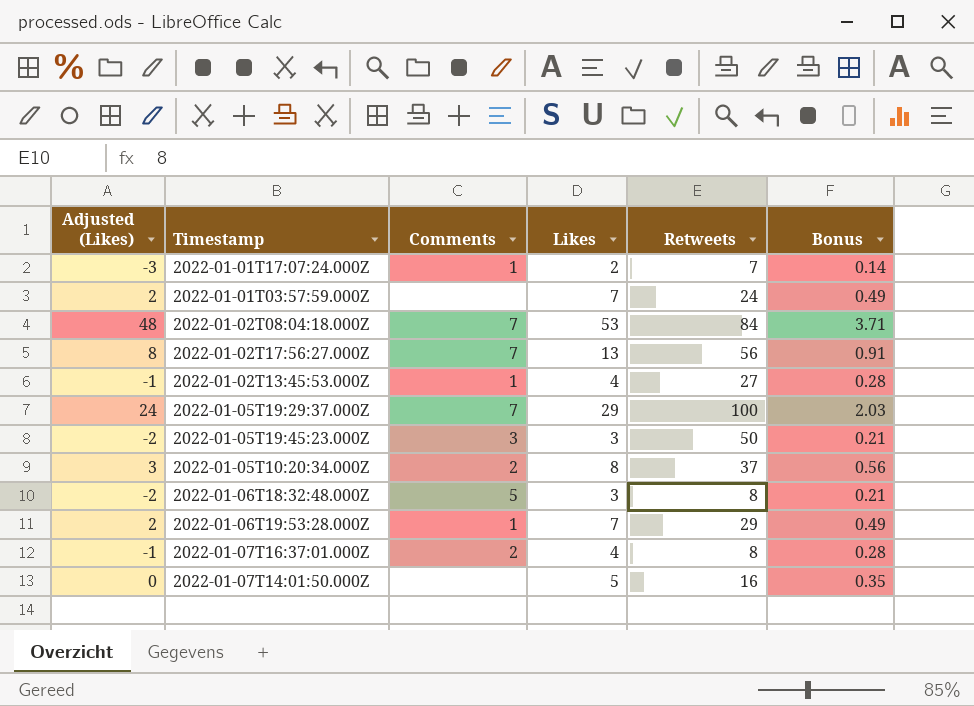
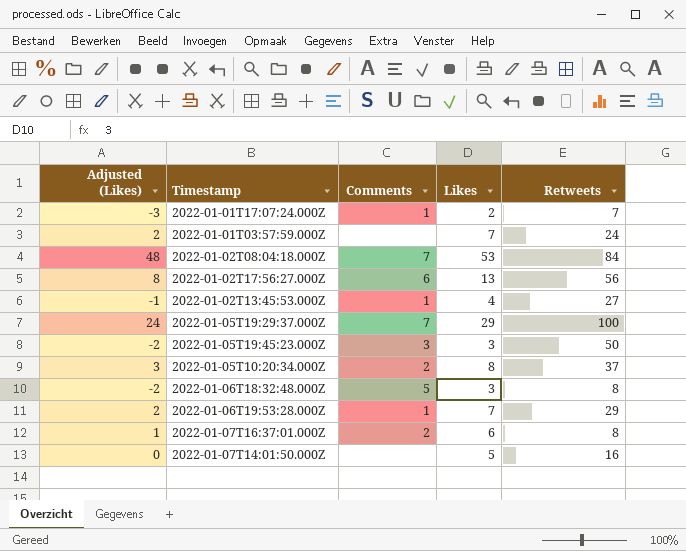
column Bonus | formula: [Likes] * 0.07 -> none
2022-01-02T17:56:27.000Z | Comments: 7 -> 6
2022-01-07T16:37:01.000Z | Adjusted (Likes): -1 -> 1
2022-01-07T16:37:01.000Z | Likes: 4 -> 6

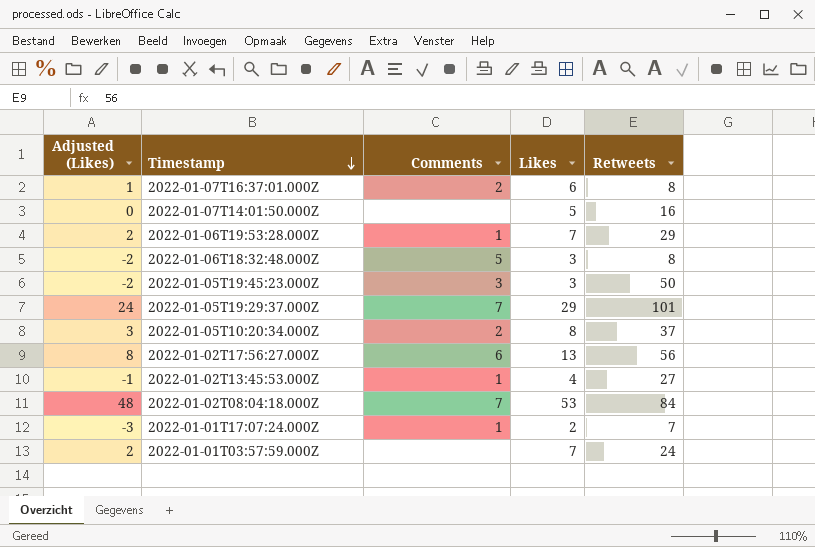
row order: none -> Timestamp descending
2022-01-05T19:29:37.000Z | Retweets: 100 -> 101

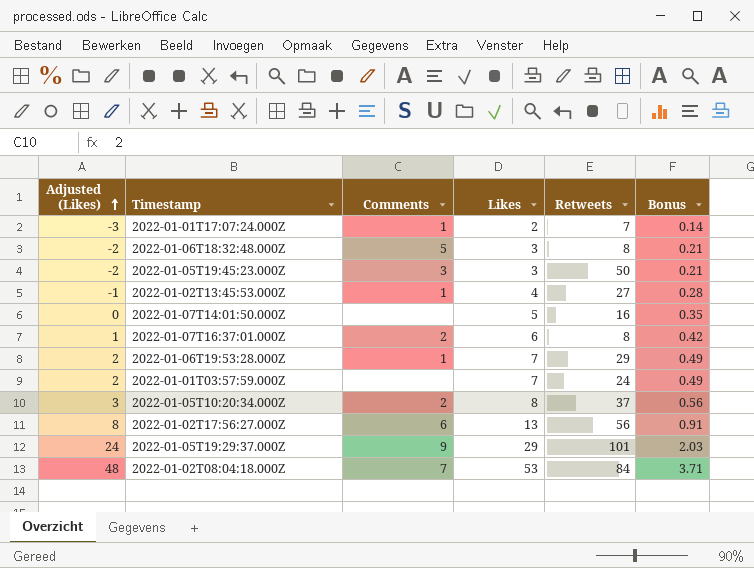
row order: Timestamp descending -> Adjusted (Likes) ascending
column Bonus | formula: none -> [Likes] * 0.07
2022-01-05T19:29:37.000Z | Comments: 7 -> 9

